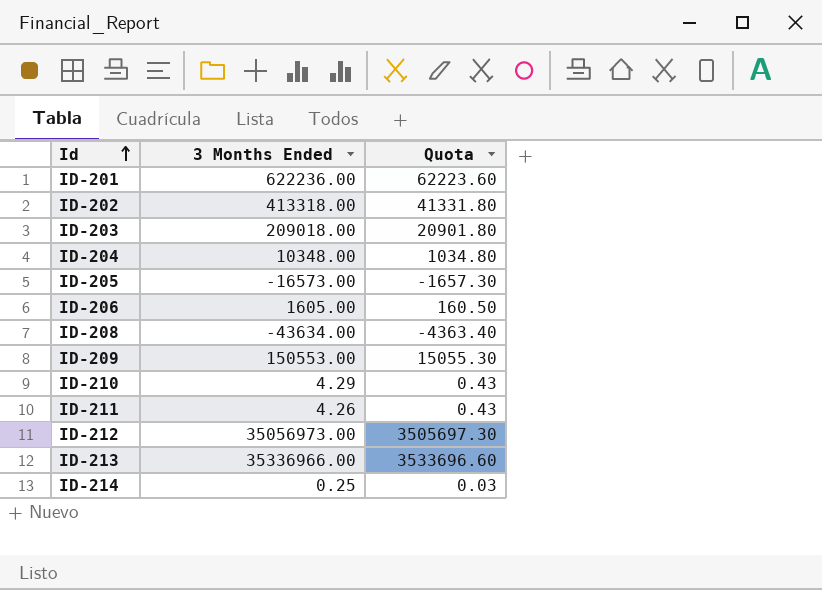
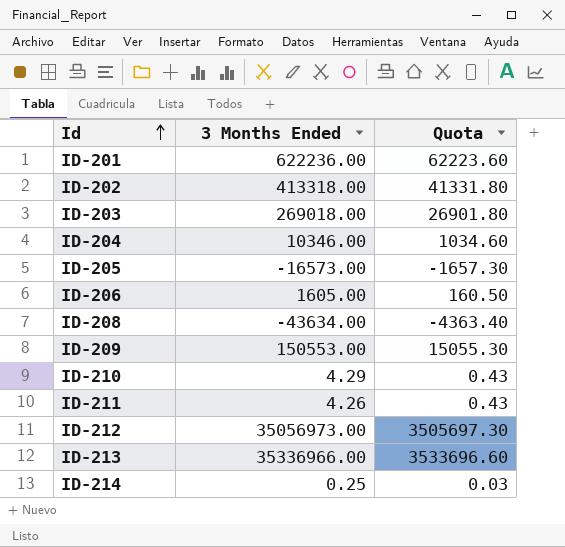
ID-203 | 3 Months Ended: 209018.00 -> 269018.00
ID-203 | Quota: 20901.80 -> 26901.80
ID-204 | 3 Months Ended: 10348.00 -> 10346.00
ID-204 | Quota: 1034.80 -> 1034.60

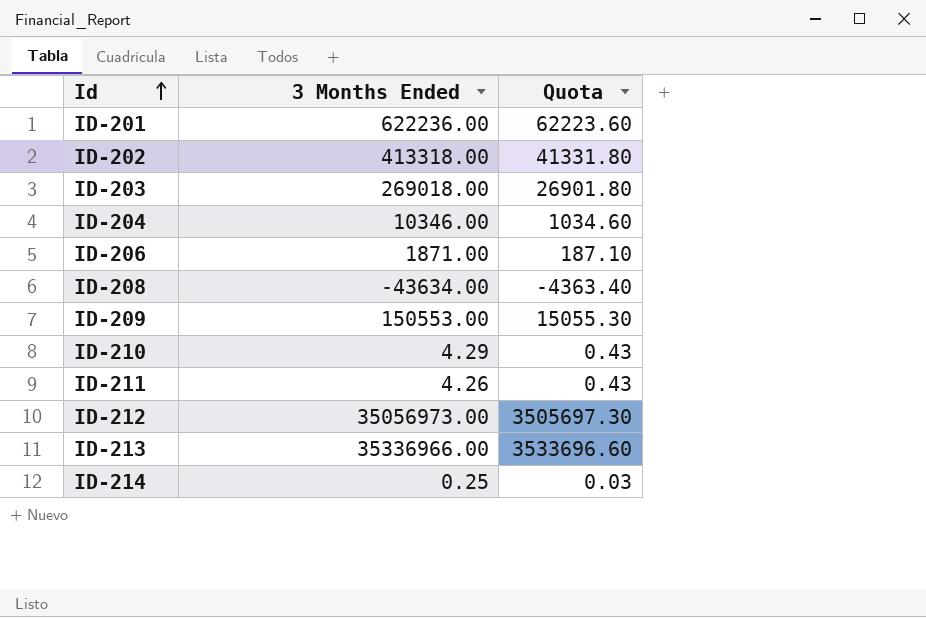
row ID-205: -16573.00 | -1657.30 -> none
ID-206 | 3 Months Ended: 1605.00 -> 1871.00
ID-206 | Quota: 160.50 -> 187.10

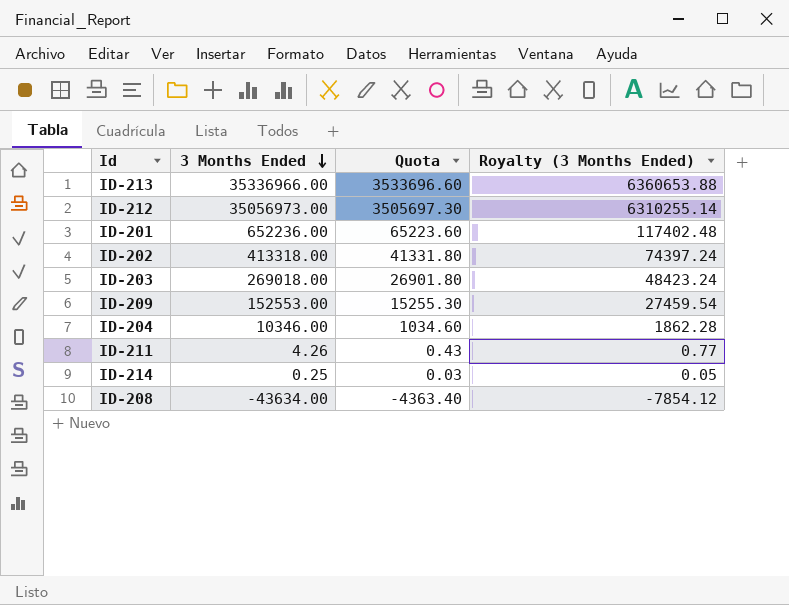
row order: Id ascending -> 3 Months Ended descending
column Royalty (3 Months Ended) | formula: none -> [3 Months Ended] * 0.18
row ID-206: 1871.00 | 187.10 -> none
row ID-210: 4.29 | 0.43 -> none
ID-201 | 3 Months Ended: 622236.00 -> 652236.00
ID-201 | Quota: 62223.60 -> 65223.60
ID-209 | 3 Months Ended: 150553.00 -> 152553.00
ID-209 | Quota: 15055.30 -> 15255.30

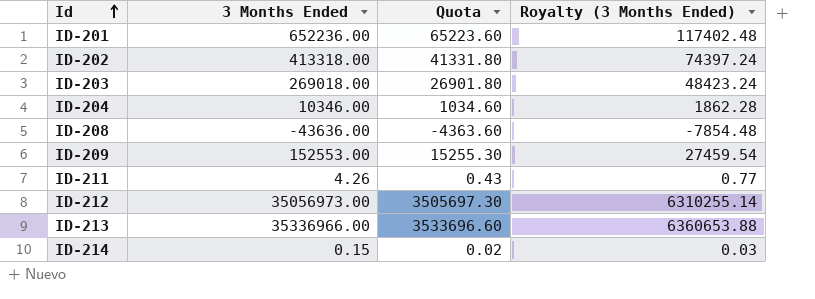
row order: 3 Months Ended descending -> Id ascending
ID-208 | 3 Months Ended: -43634.00 -> -43636.00
ID-208 | Quota: -4363.40 -> -4363.60
ID-208 | Royalty (3 Months Ended): -7854.12 -> -7854.48
ID-214 | 3 Months Ended: 0.25 -> 0.15
ID-214 | Quota: 0.03 -> 0.02
ID-214 | Royalty (3 Months Ended): 0.05 -> 0.03

